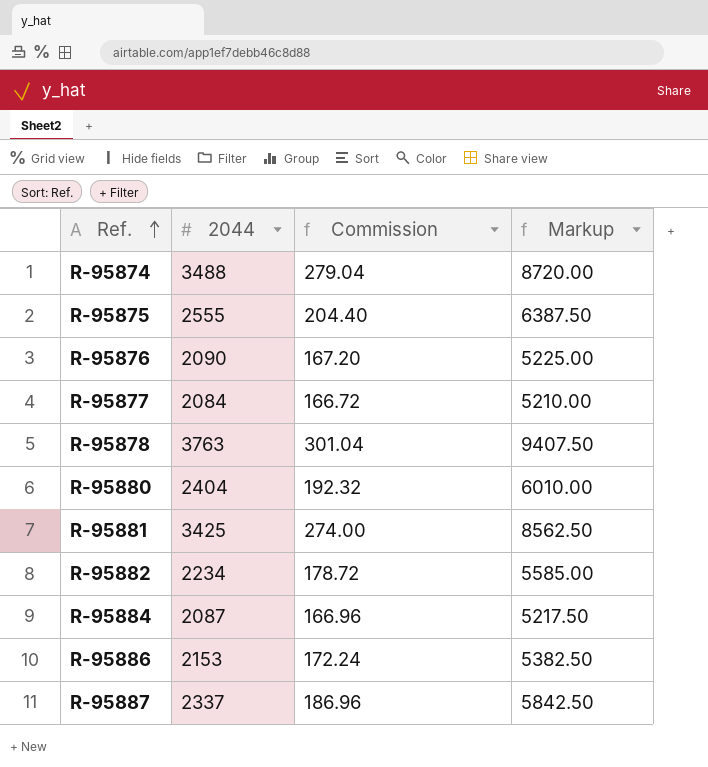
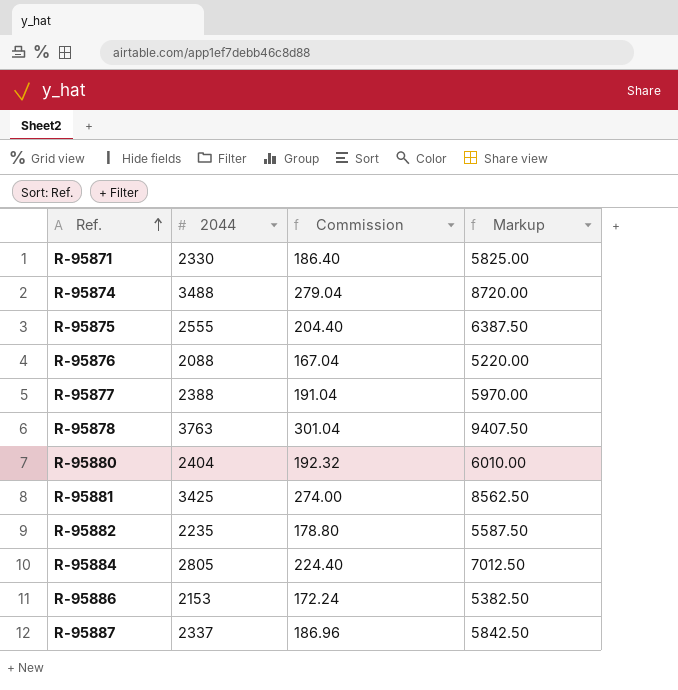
row R-95871: none -> 2330 | 186.40 | 5825.00
R-95876 | 2044: 2090 -> 2088
R-95876 | Commission: 167.20 -> 167.04
R-95876 | Markup: 5225.00 -> 5220.00
R-95877 | 2044: 2084 -> 2388
R-95877 | Commission: 166.72 -> 191.04
R-95877 | Markup: 5210.00 -> 5970.00
R-95882 | 2044: 2234 -> 2235
R-95882 | Commission: 178.72 -> 178.80
R-95882 | Markup: 5585.00 -> 5587.50
R-95884 | 2044: 2087 -> 2805
R-95884 | Commission: 166.96 -> 224.40
R-95884 | Markup: 5217.50 -> 7012.50

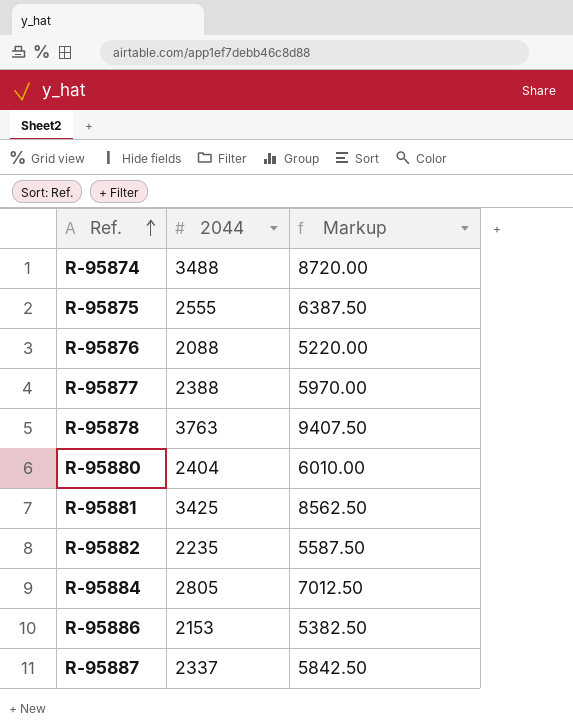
column Commission | formula: [2044] * 0.08 -> none
row R-95871: 2330 | 186.40 | 5825.00 -> none

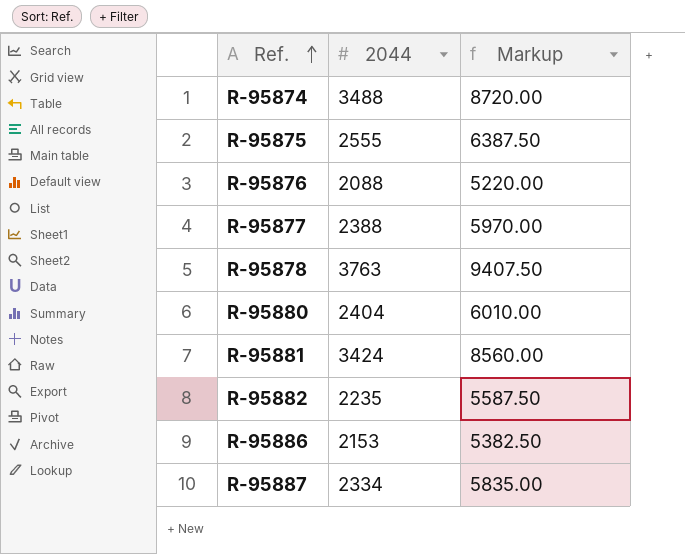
row R-95884: 2805 | 7012.50 -> none
R-95881 | 2044: 3425 -> 3424
R-95881 | Markup: 8562.50 -> 8560.00
R-95887 | 2044: 2337 -> 2334
R-95887 | Markup: 5842.50 -> 5835.00

